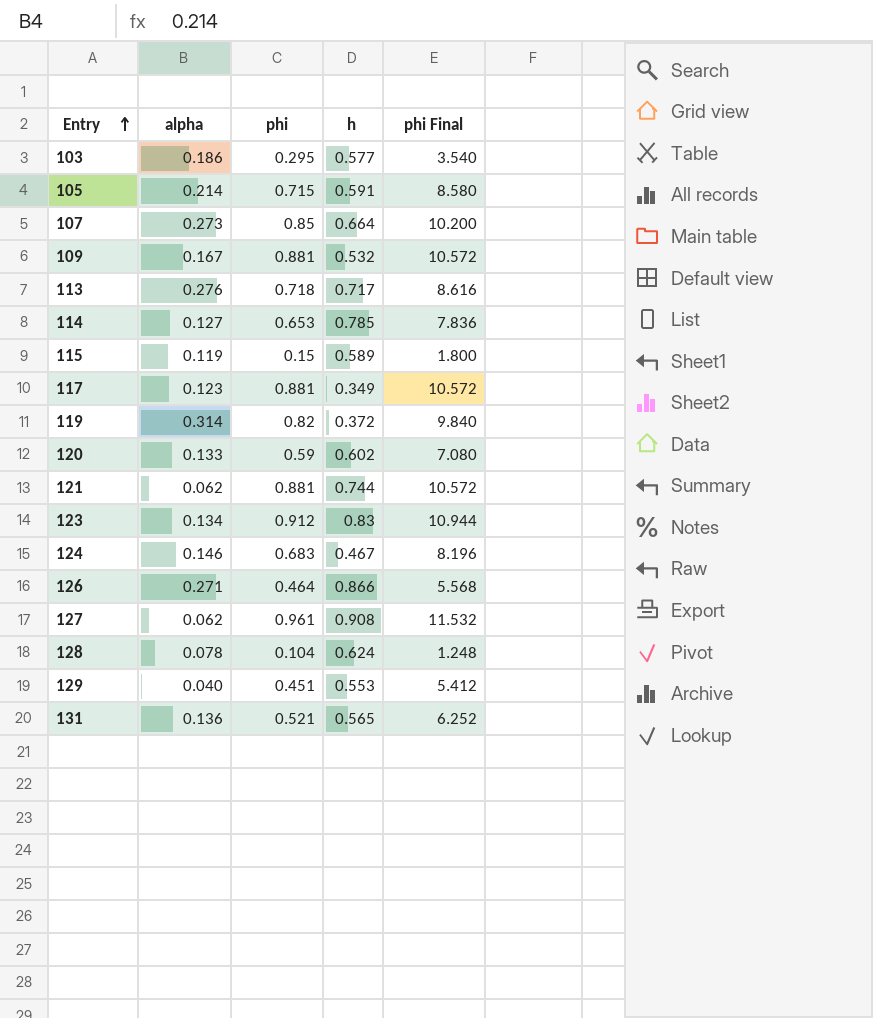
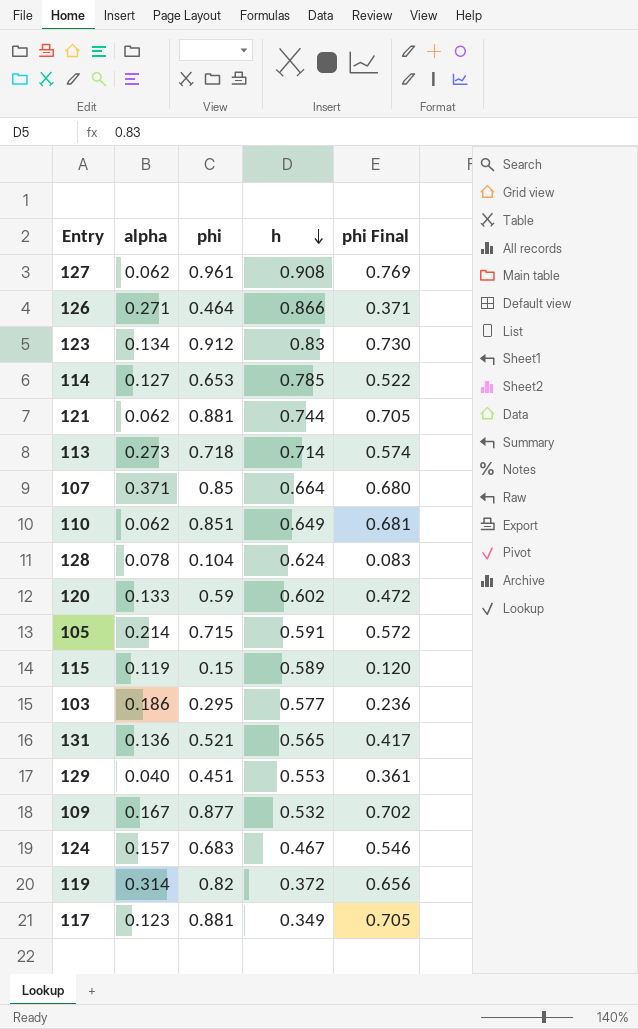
row order: Entry ascending -> h descending
column phi Final | formula: [phi] * 12 -> [phi] * 0.8
113 | alpha: 0.276 -> 0.273
113 | h: 0.717 -> 0.714
107 | alpha: 0.273 -> 0.371
row 110: none -> 0.062 | 0.851 | 0.649 | 0.681
109 | phi: 0.881 -> 0.877
124 | alpha: 0.146 -> 0.157

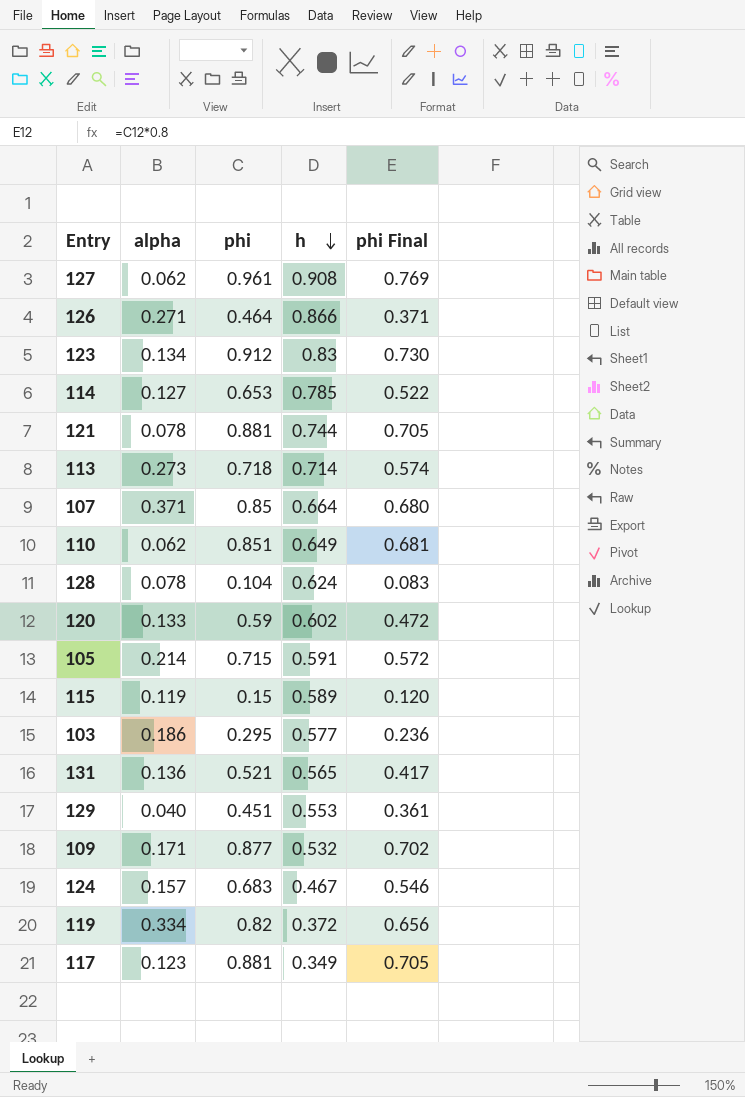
121 | alpha: 0.062 -> 0.078
109 | alpha: 0.167 -> 0.171
119 | alpha: 0.314 -> 0.334

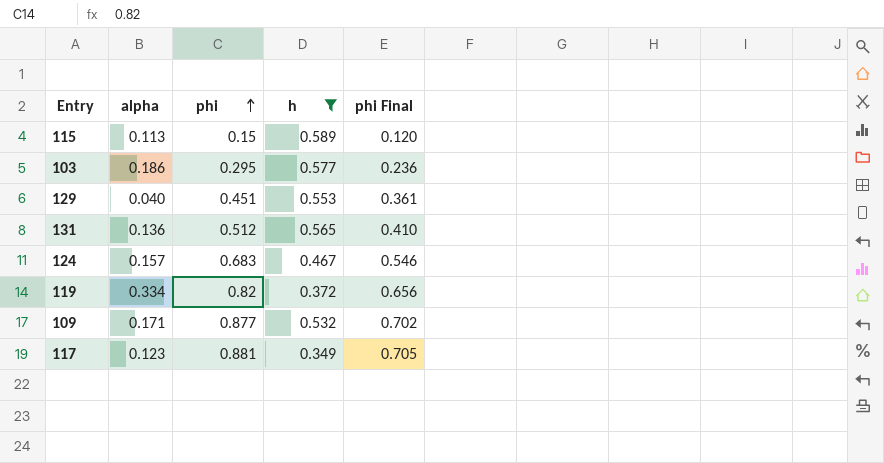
filter: none -> h <= 0.589
row order: h descending -> phi ascending
115 | alpha: 0.119 -> 0.113
131 | phi: 0.521 -> 0.512
131 | phi Final: 0.417 -> 0.410

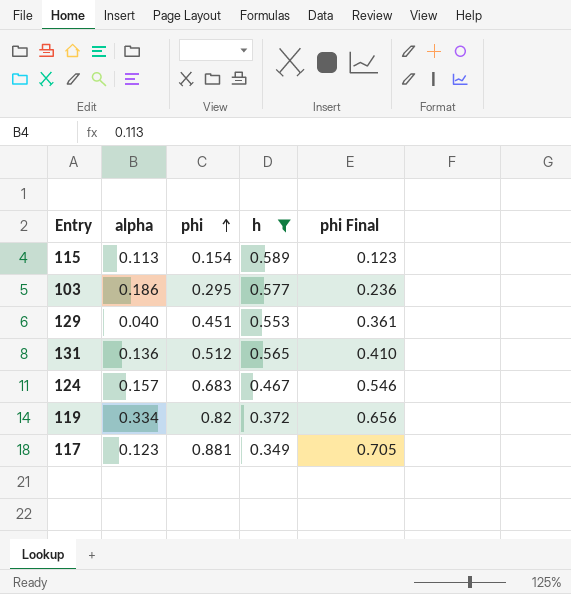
row 109: 0.171 | 0.877 | 0.532 | 0.702 -> none
115 | phi: 0.15 -> 0.154
115 | phi Final: 0.120 -> 0.123

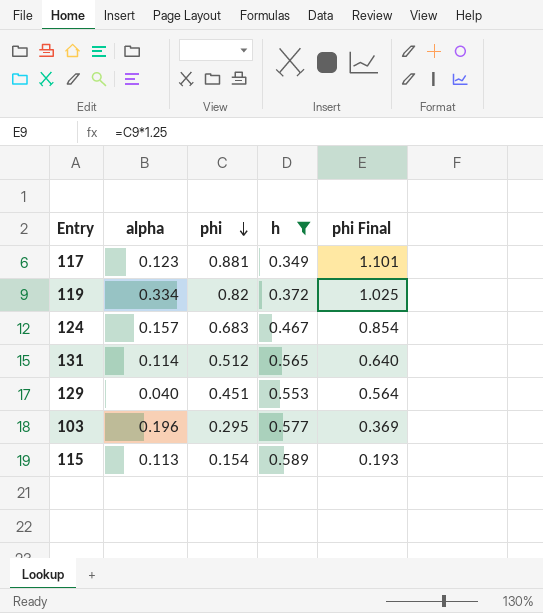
row order: phi ascending -> phi descending
column phi Final | formula: [phi] * 0.8 -> [phi] * 1.25
131 | alpha: 0.136 -> 0.114
103 | alpha: 0.186 -> 0.196

